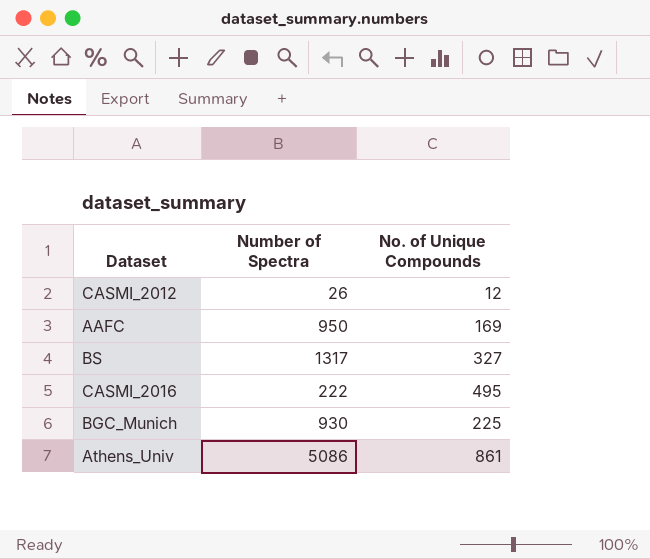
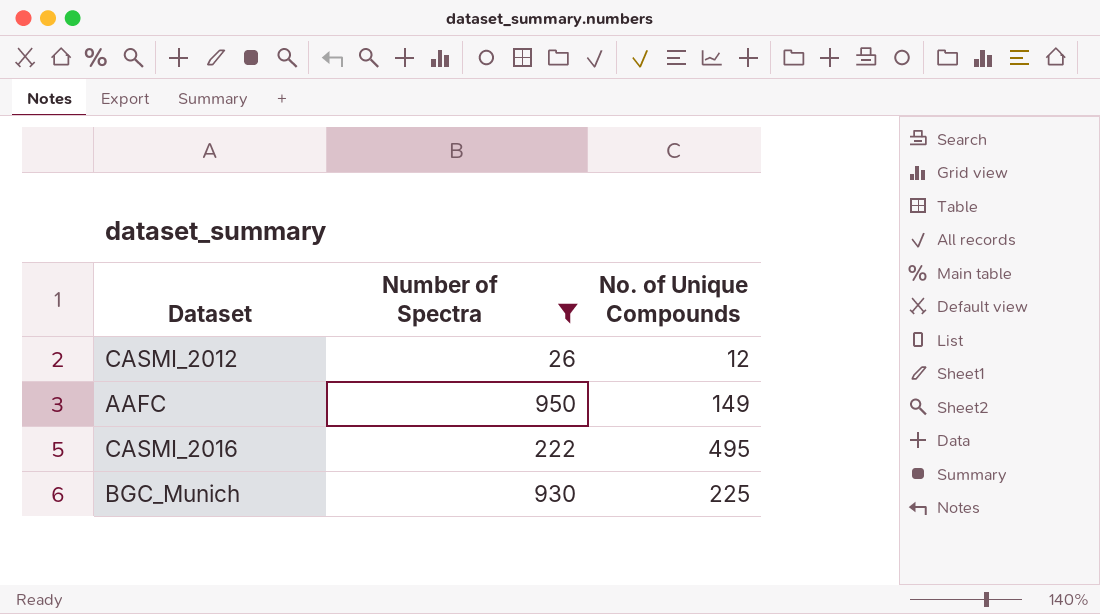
filter: none -> Number of Spectra <= 950
AAFC | No. of Unique Compounds: 169 -> 149

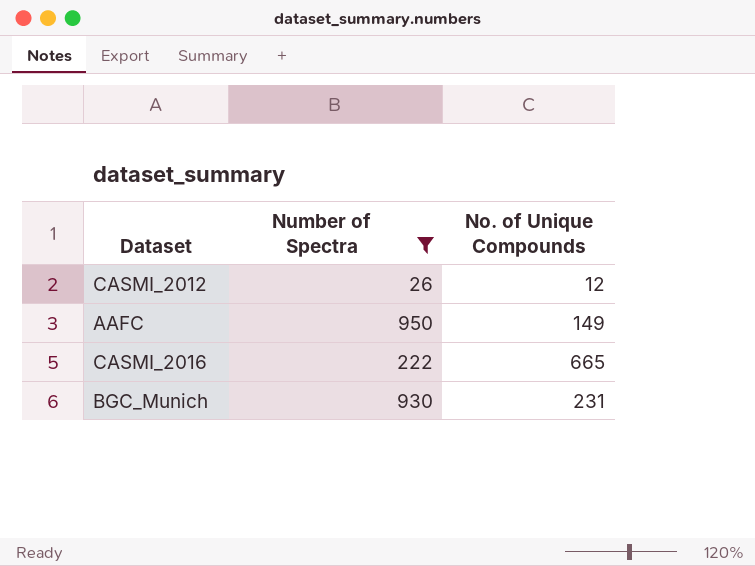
CASMI_2016 | No. of Unique Compounds: 495 -> 665
BGC_Munich | No. of Unique Compounds: 225 -> 231

